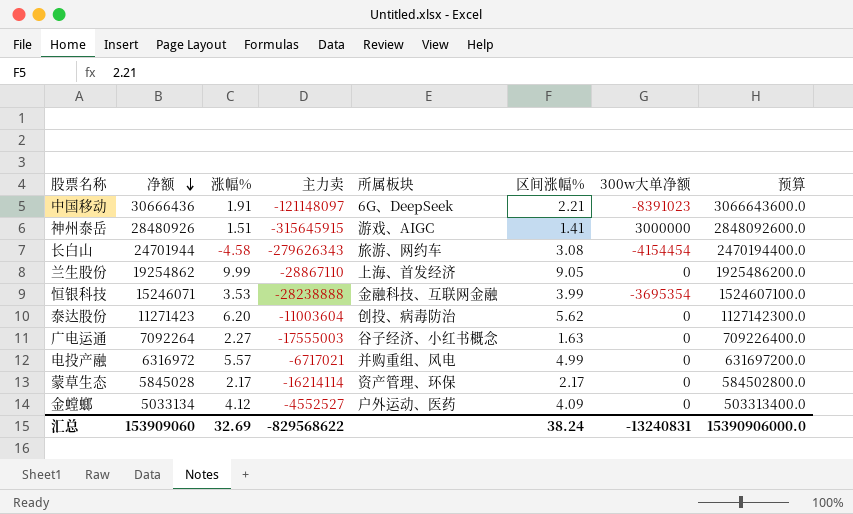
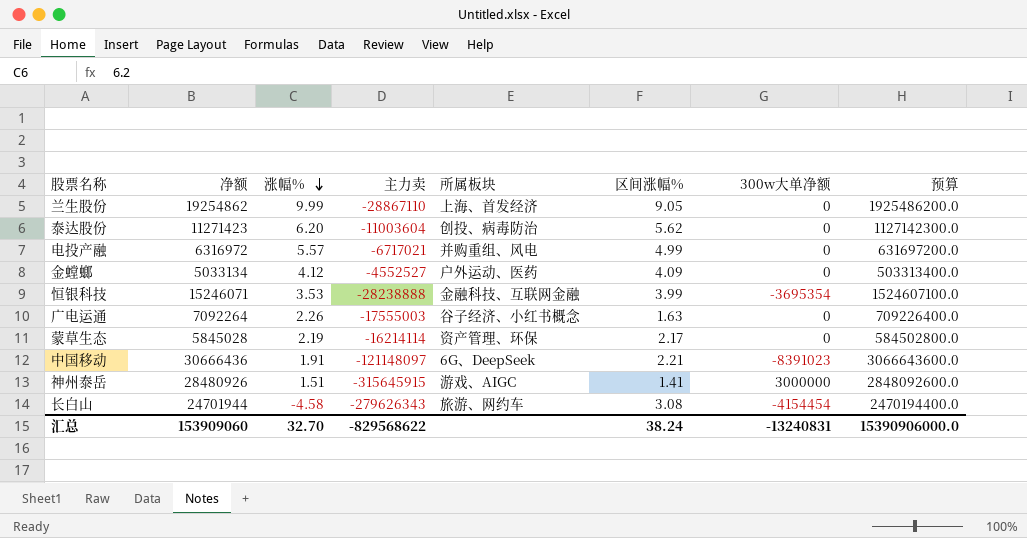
row order: 净额 descending -> 涨幅% descending
广电运通 | 涨幅%: 2.27 -> 2.26
蒙草生态 | 涨幅%: 2.17 -> 2.19
汇总 | 涨幅%: 32.69 -> 32.70

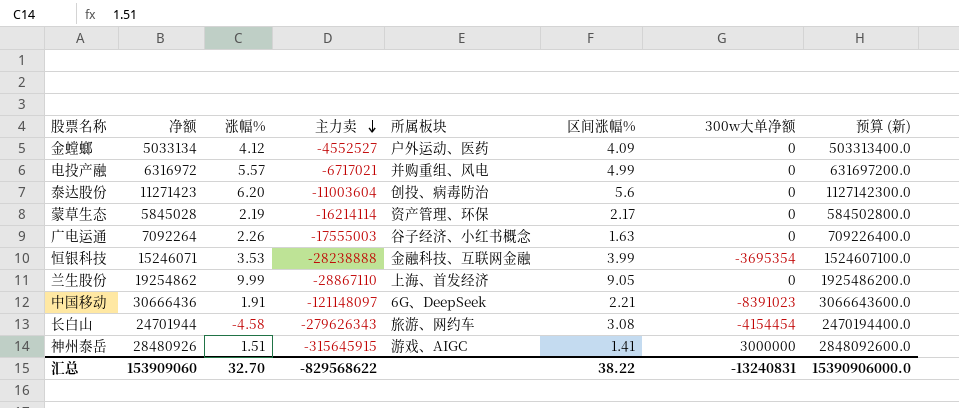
row order: 涨幅% descending -> 主力卖 descending
column name: 预算 -> 预算 (新)
泰达股份 | 区间涨幅%: 5.62 -> 5.6
汇总 | 区间涨幅%: 38.24 -> 38.22

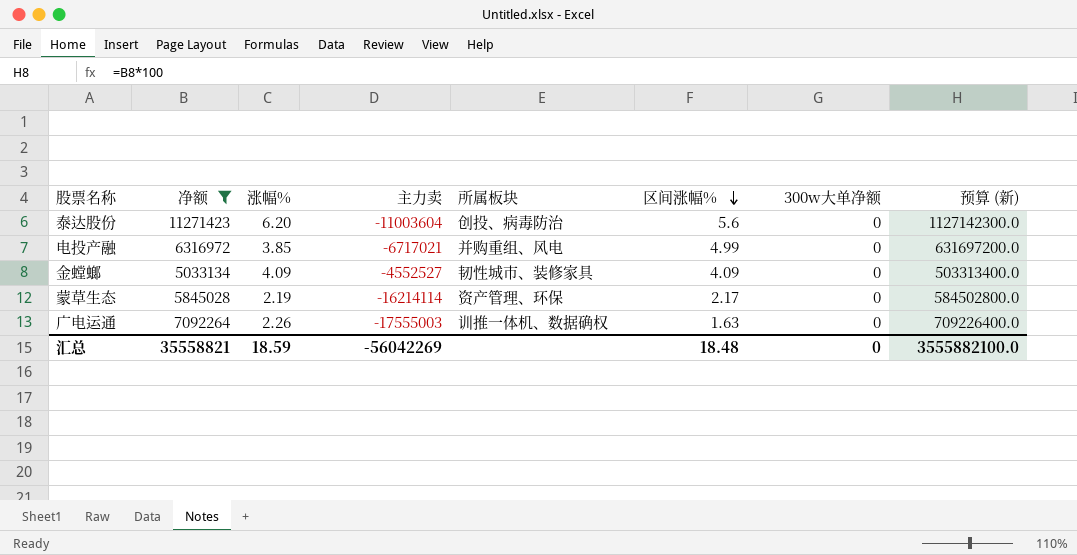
filter: none -> 净额 <= 11271423
row order: 主力卖 descending -> 区间涨幅% descending
电投产融 | 涨幅%: 5.57 -> 3.85
金螳螂 | 涨幅%: 4.12 -> 4.09
金螳螂 | 所属板块: 户外运动、医药 -> 韧性城市、装修家具
广电运通 | 所属板块: 谷子经济、小红书概念 -> 训推一体机、数据确权
汇总 | 净额: 153909060 -> 35558821
汇总 | 涨幅%: 32.70 -> 18.59
汇总 | 主力卖: -829568622 -> -56042269
汇总 | 区间涨幅%: 38.22 -> 18.48
汇总 | 300w大单净额: -13240831 -> 0
汇总 | 预算 (新): 15390906000.0 -> 3555882100.0

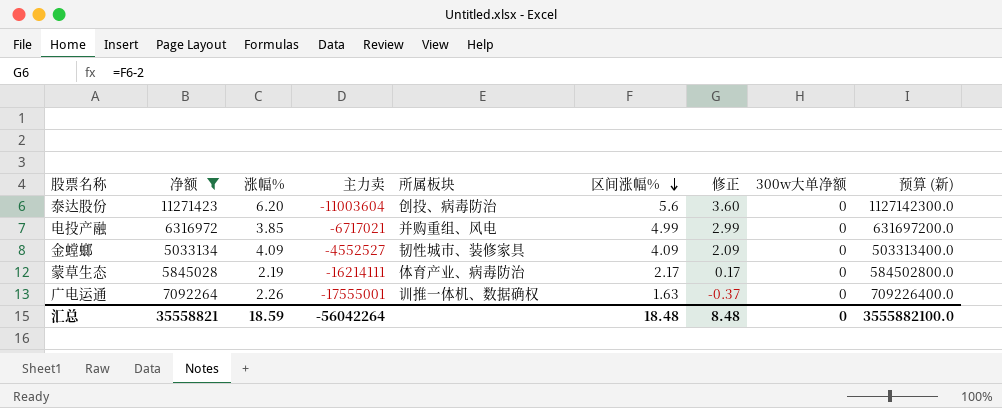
column 修正 | formula: none -> [区间涨幅%] - 2
蒙草生态 | 主力卖: -16214114 -> -16214111
蒙草生态 | 所属板块: 资产管理、环保 -> 体育产业、病毒防治
广电运通 | 主力卖: -17555003 -> -17555001
汇总 | 主力卖: -56042269 -> -56042264

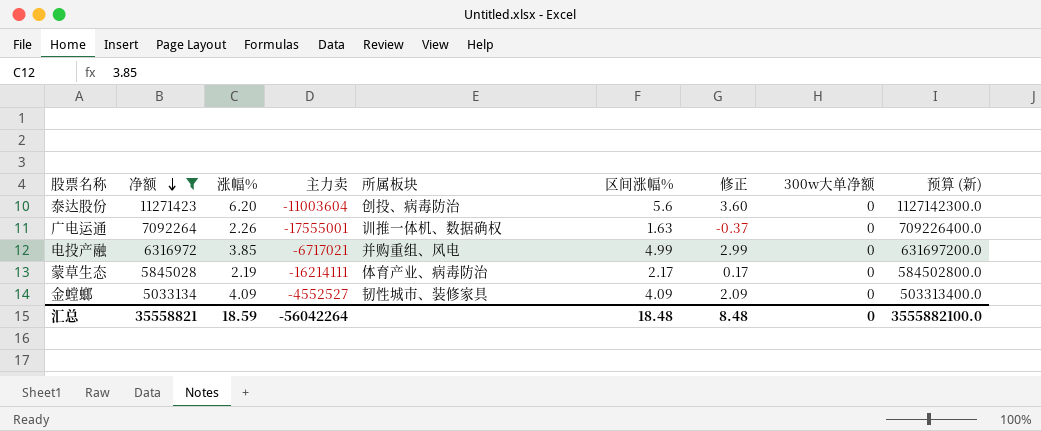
row order: 区间涨幅% descending -> 净额 descending

